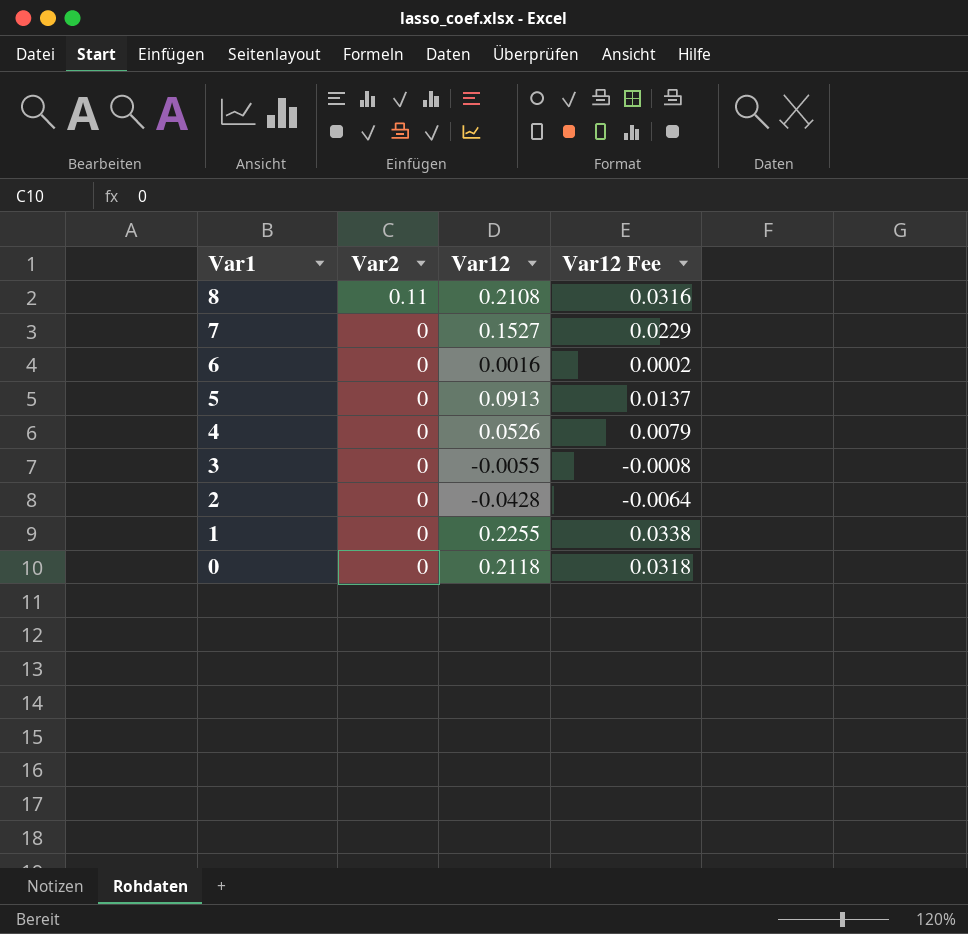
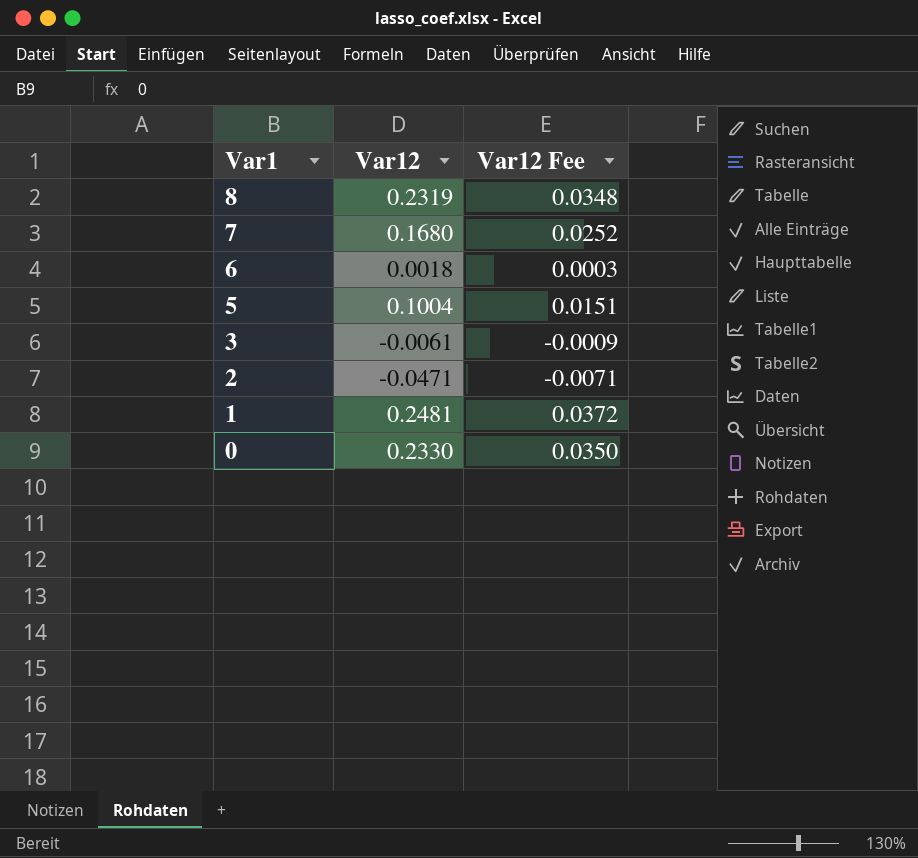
column Var2 | position: 2 -> none
row 4: 0 | 0.0526 | 0.0079 -> none
8 | Var12: 0.2108 -> 0.2319
8 | Var12 Fee: 0.0316 -> 0.0348
7 | Var12: 0.1527 -> 0.1680
7 | Var12 Fee: 0.0229 -> 0.0252
6 | Var12: 0.0016 -> 0.0018
6 | Var12 Fee: 0.0002 -> 0.0003
5 | Var12: 0.0913 -> 0.1004
5 | Var12 Fee: 0.0137 -> 0.0151
3 | Var12: -0.0055 -> -0.0061
3 | Var12 Fee: -0.0008 -> -0.0009
2 | Var12: -0.0428 -> -0.0471
2 | Var12 Fee: -0.0064 -> -0.0071
1 | Var12: 0.2255 -> 0.2481
1 | Var12 Fee: 0.0338 -> 0.0372
0 | Var12: 0.2118 -> 0.2330
0 | Var12 Fee: 0.0318 -> 0.0350

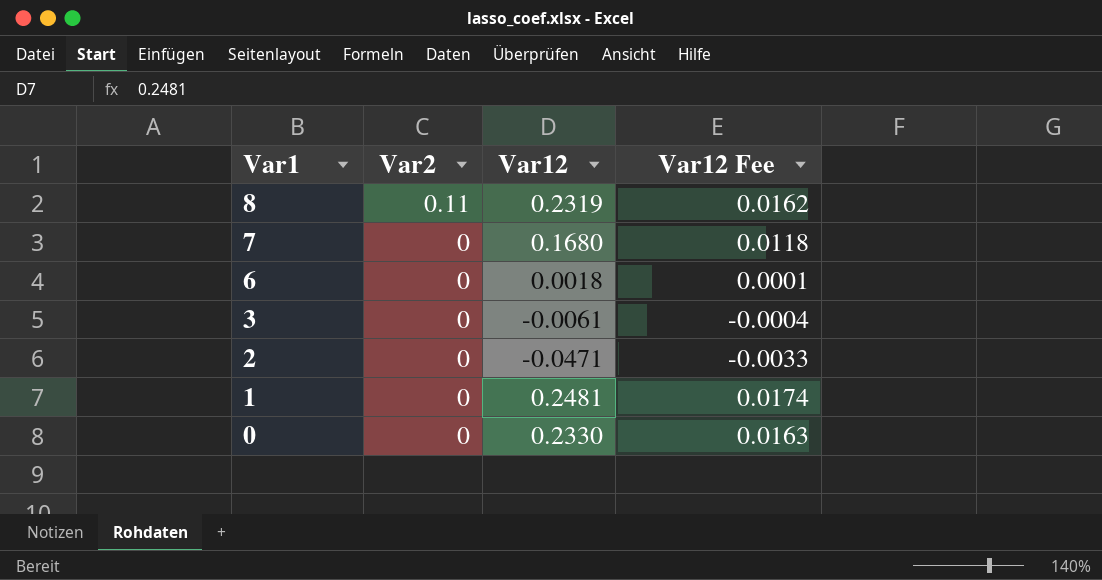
column Var2 | position: none -> 2
column Var12 Fee | formula: [Var12] * 0.15 -> [Var12] * 0.07
row 5: 0.1004 | 0.0151 -> none

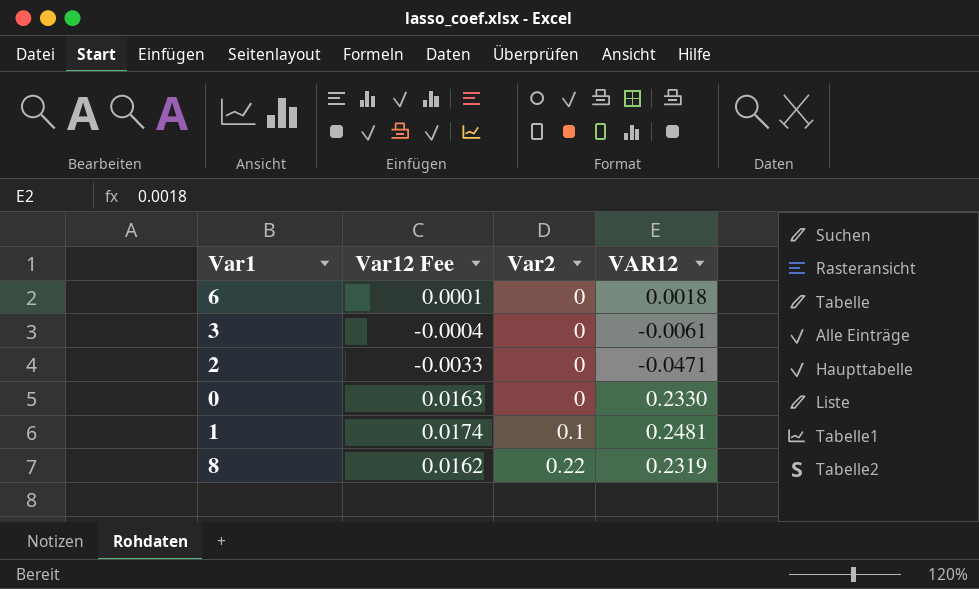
row order: Var1 descending -> Var2 ascending
column Var12 Fee | position: 4 -> 2
column name: Var12 -> VAR12
row 7: 0 | 0.1680 | 0.0118 -> none
1 | Var2: 0 -> 0.1
8 | Var2: 0.11 -> 0.22

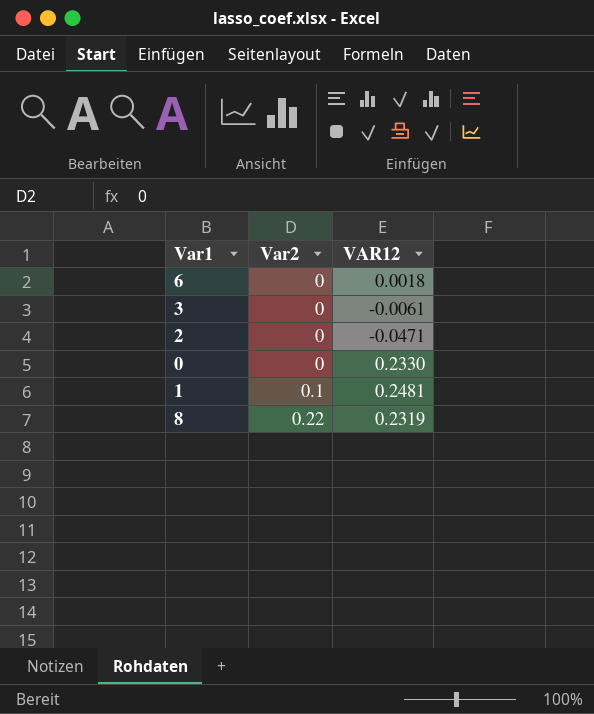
column Var12 Fee | formula: [VAR12] * 0.07 -> none

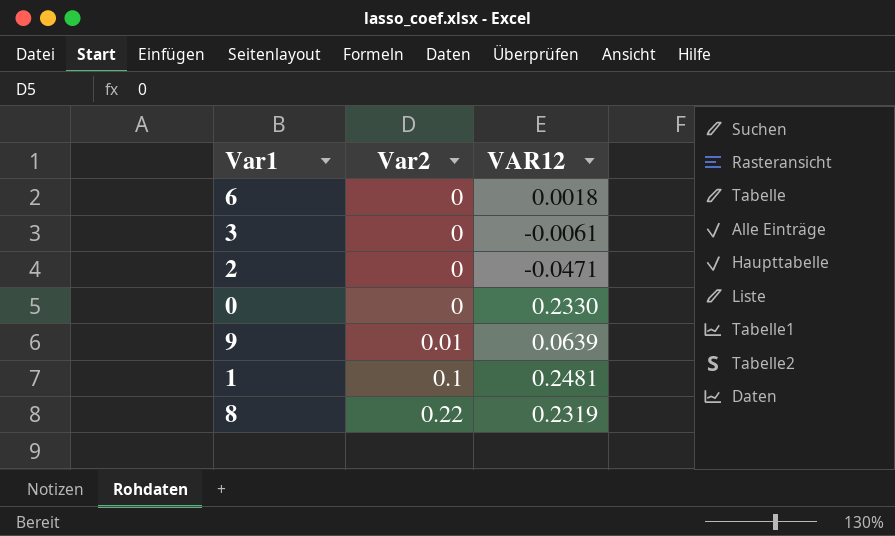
row 9: none -> 0.01 | 0.0639

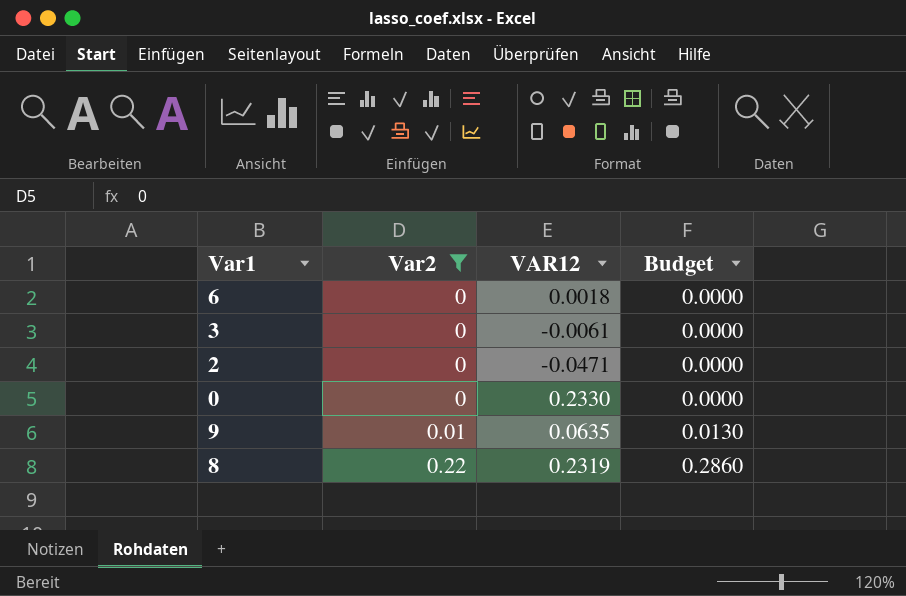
filter: none -> Var2 != 0.1
column Budget | formula: none -> [Var2] * 1.3
9 | VAR12: 0.0639 -> 0.0635

